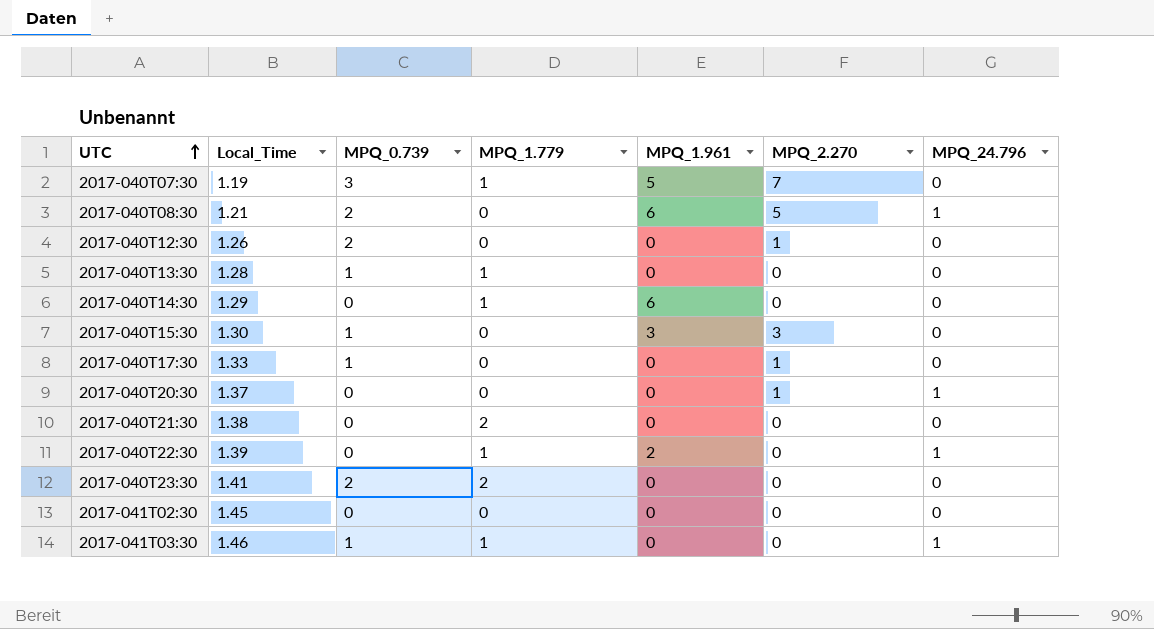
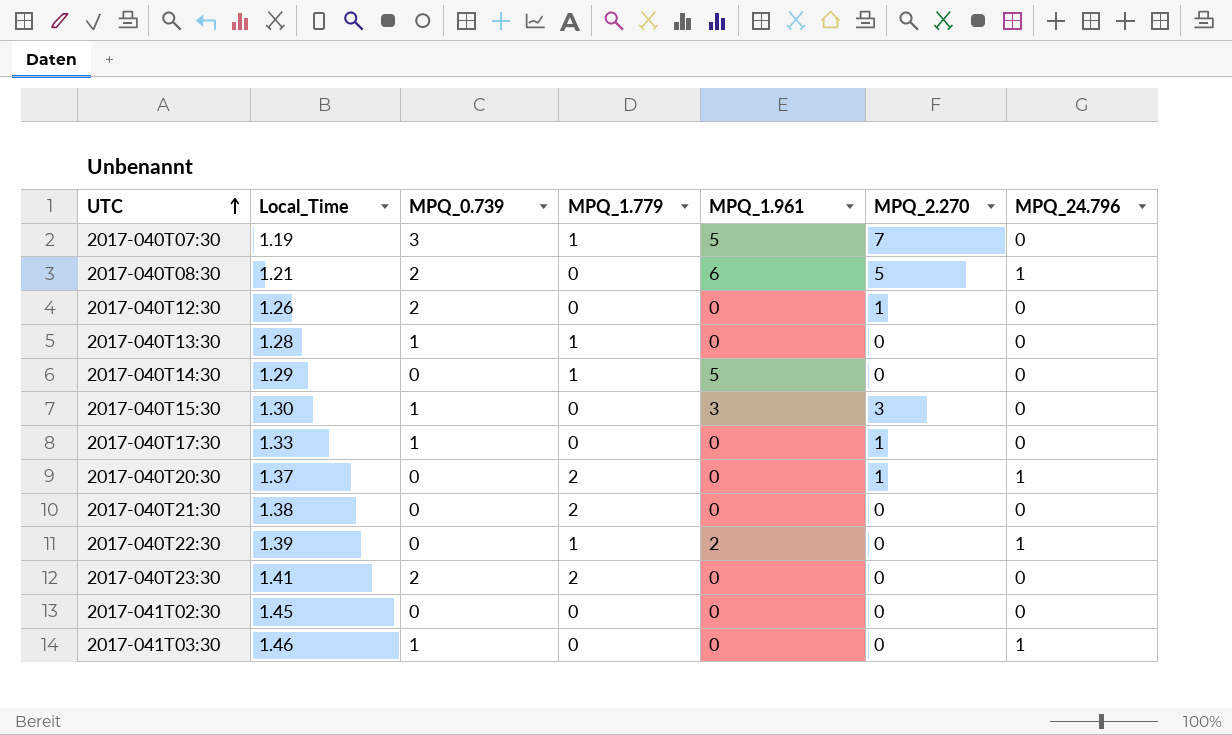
2017-040T14:30 | MPQ_1.961: 6 -> 5
2017-040T20:30 | MPQ_1.779: 0 -> 2
2017-041T03:30 | MPQ_1.779: 1 -> 0

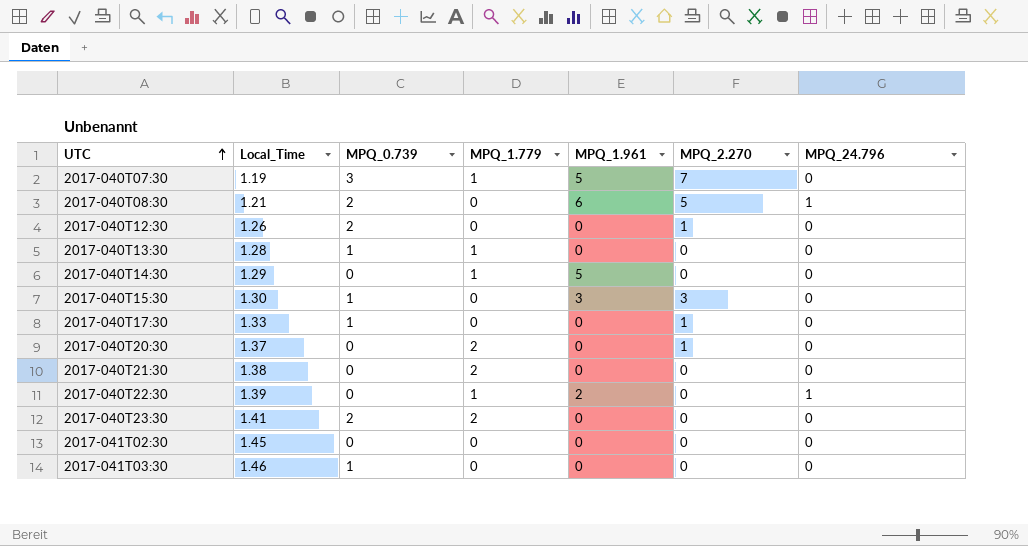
2017-040T20:30 | MPQ_24.796: 1 -> 0
2017-041T03:30 | MPQ_24.796: 1 -> 0

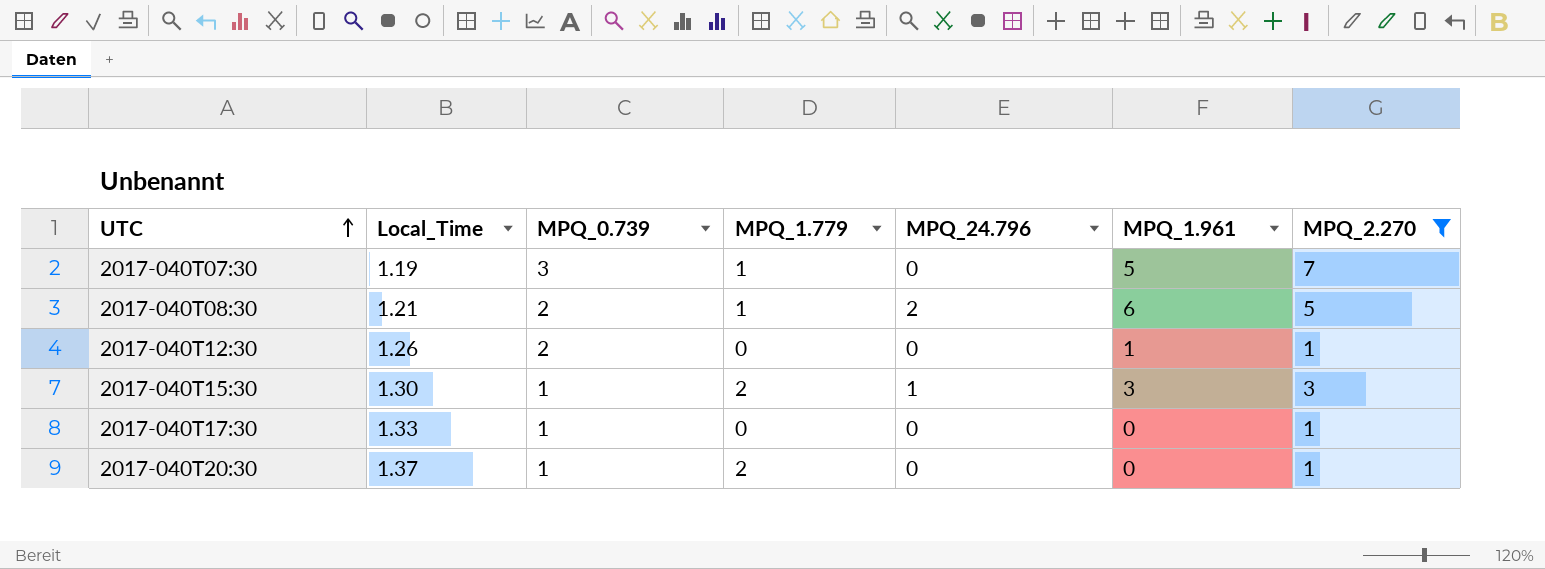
filter: none -> MPQ_2.270 != 0
column MPQ_24.796 | position: 7 -> 5
2017-040T08:30 | MPQ_1.779: 0 -> 1
2017-040T08:30 | MPQ_24.796: 1 -> 2
2017-040T12:30 | MPQ_1.961: 0 -> 1
2017-040T15:30 | MPQ_1.779: 0 -> 2
2017-040T15:30 | MPQ_24.796: 0 -> 1
2017-040T20:30 | MPQ_0.739: 0 -> 1

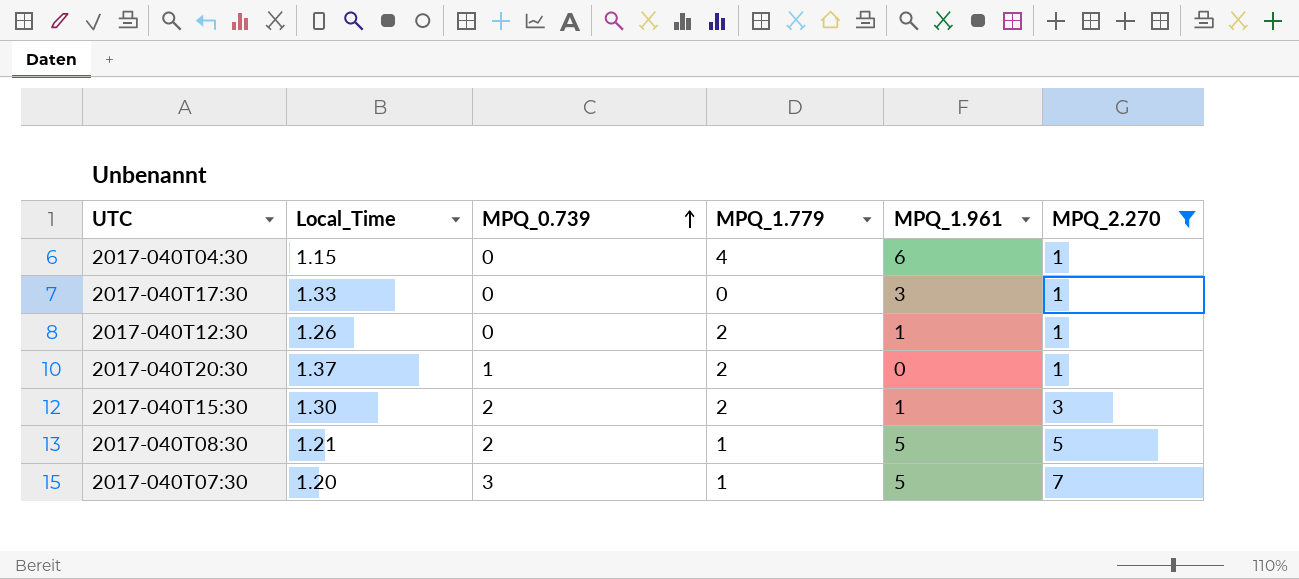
row order: UTC ascending -> MPQ_0.739 ascending
column MPQ_24.796 | position: 5 -> none
row 2017-040T04:30: none -> 1.15 | 0 | 4 | 6 | 1
2017-040T17:30 | MPQ_0.739: 1 -> 0
2017-040T17:30 | MPQ_1.961: 0 -> 3
2017-040T12:30 | MPQ_0.739: 2 -> 0
2017-040T12:30 | MPQ_1.779: 0 -> 2
2017-040T15:30 | MPQ_0.739: 1 -> 2
2017-040T15:30 | MPQ_1.961: 3 -> 1
2017-040T08:30 | MPQ_1.961: 6 -> 5
2017-040T07:30 | Local_Time: 1.19 -> 1.20

